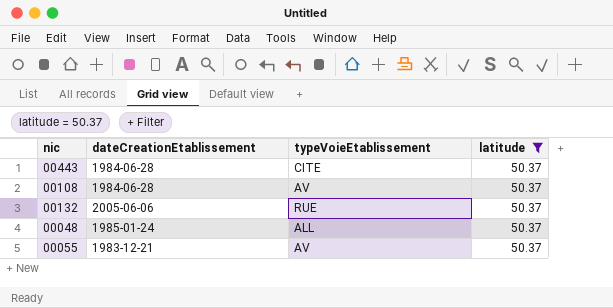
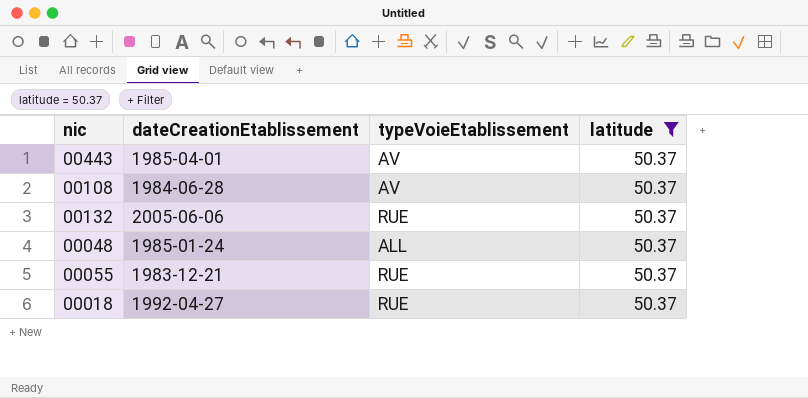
00443 | dateCreationEtablissement: 1984-06-28 -> 1985-04-01
00443 | typeVoieEtablissement: CITE -> AV
00055 | typeVoieEtablissement: AV -> RUE
row 00018: none -> 1992-04-27 | RUE | 50.37

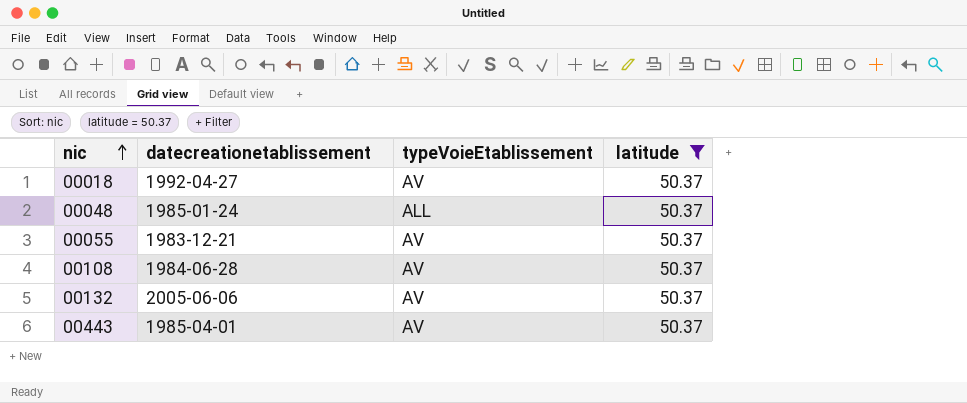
row order: none -> nic ascending
column name: dateCreationEtablissement -> datecreationetablissement
00018 | typeVoieEtablissement: RUE -> AV
00055 | typeVoieEtablissement: RUE -> AV
00132 | typeVoieEtablissement: RUE -> AV

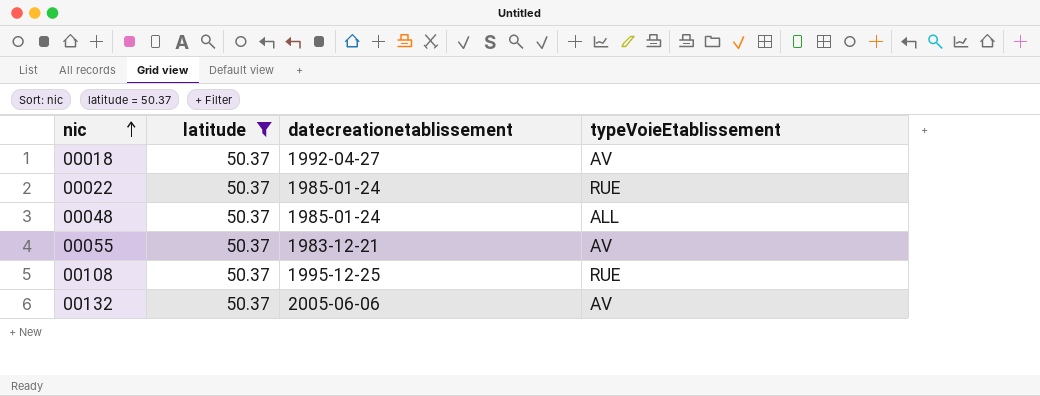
column latitude | position: 4 -> 2
row 00443: 1985-04-01 | AV | 50.37 -> none
row 00022: none -> 50.37 | 1985-01-24 | RUE
00108 | datecreationetablissement: 1984-06-28 -> 1995-12-25
00108 | typeVoieEtablissement: AV -> RUE

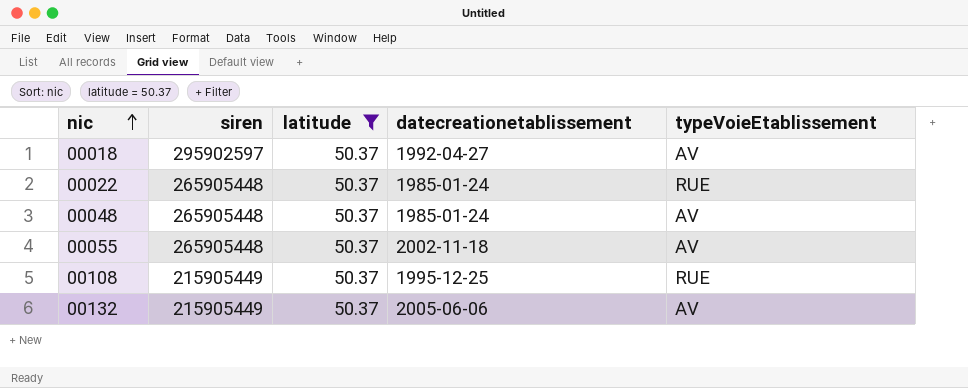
column siren | position: none -> 2
00048 | typeVoieEtablissement: ALL -> AV
00055 | datecreationetablissement: 1983-12-21 -> 2002-11-18

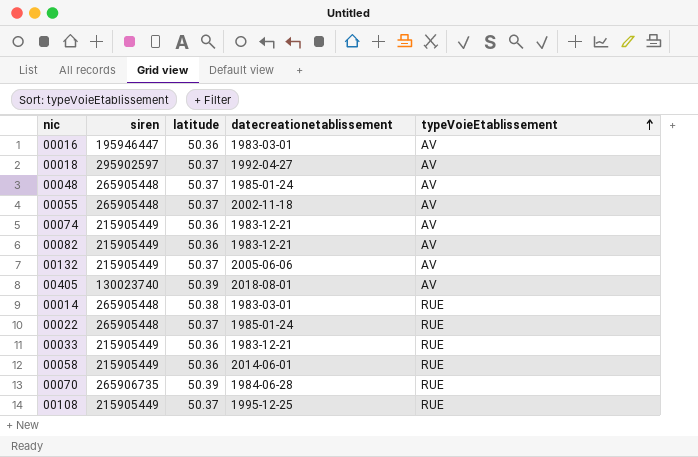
filter: latitude = 50.37 -> none
row order: nic ascending -> typeVoieEtablissement ascending

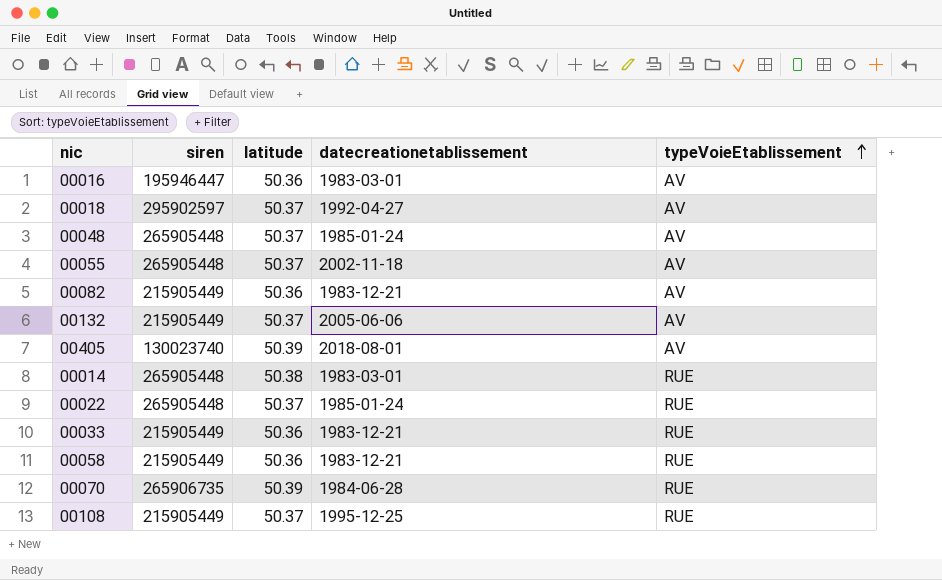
row 00074: 215905449 | 50.36 | 1983-12-21 | AV -> none
00058 | datecreationetablissement: 2014-06-01 -> 1983-12-21

